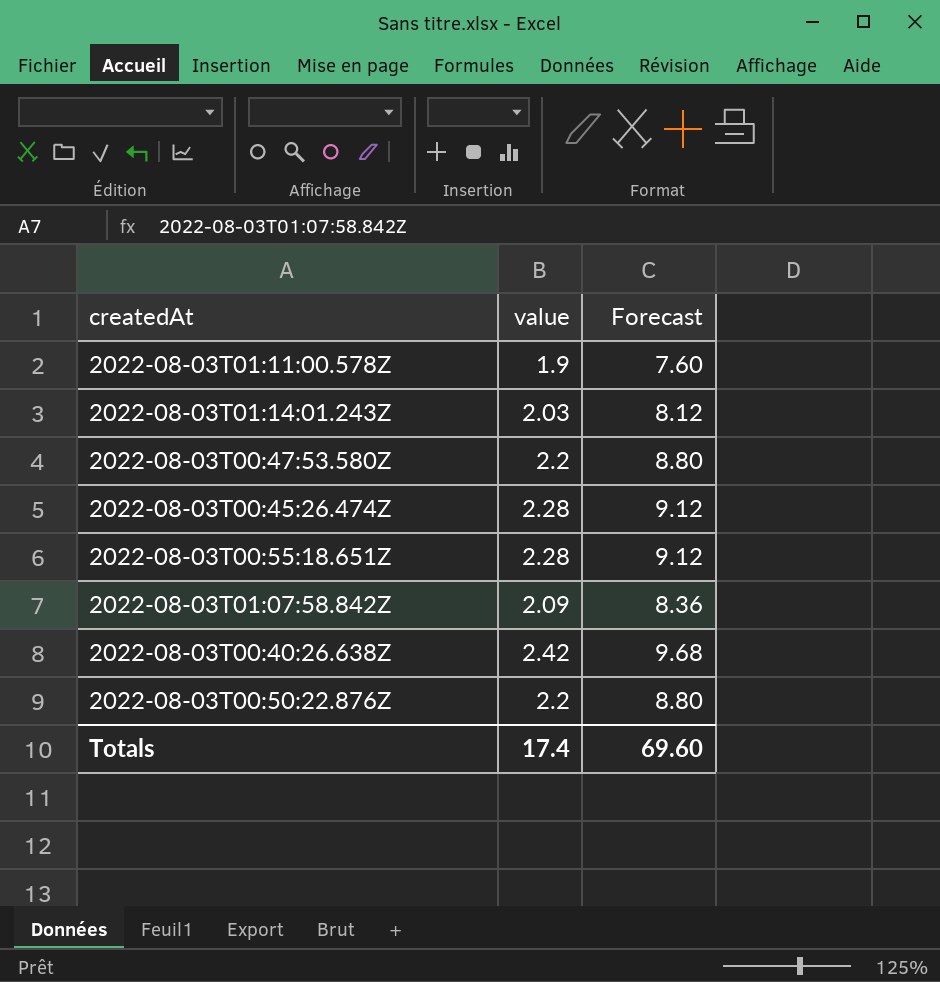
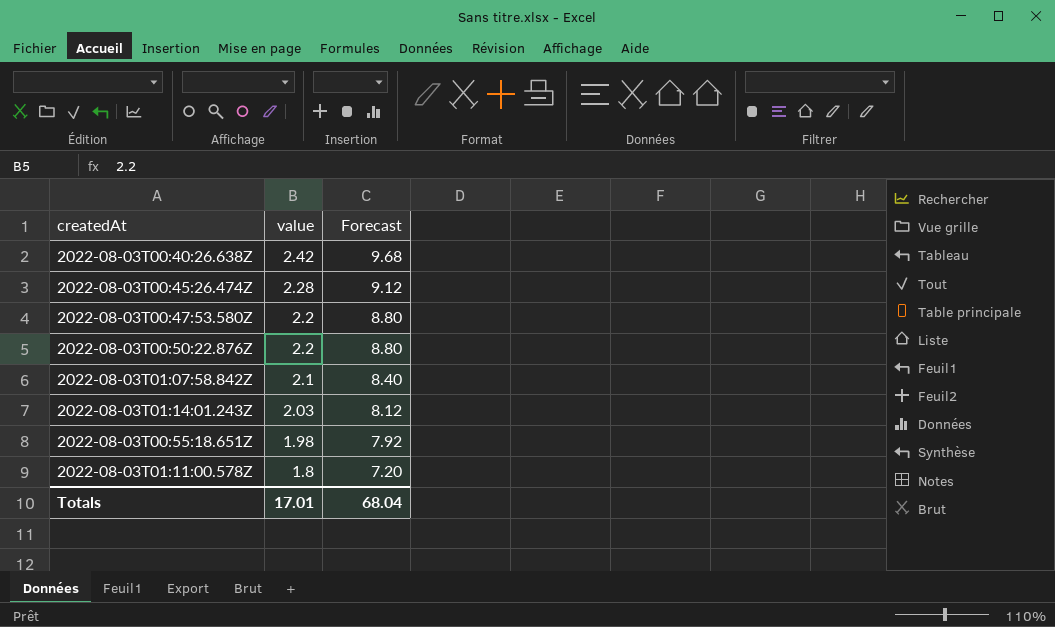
row order: none -> value descending
2022-08-03T01:07:58.842Z | value: 2.09 -> 2.1
2022-08-03T01:07:58.842Z | Forecast: 8.36 -> 8.40
2022-08-03T00:55:18.651Z | value: 2.28 -> 1.98
2022-08-03T00:55:18.651Z | Forecast: 9.12 -> 7.92
2022-08-03T01:11:00.578Z | value: 1.9 -> 1.8
2022-08-03T01:11:00.578Z | Forecast: 7.60 -> 7.20
Totals | value: 17.4 -> 17.01
Totals | Forecast: 69.60 -> 68.04

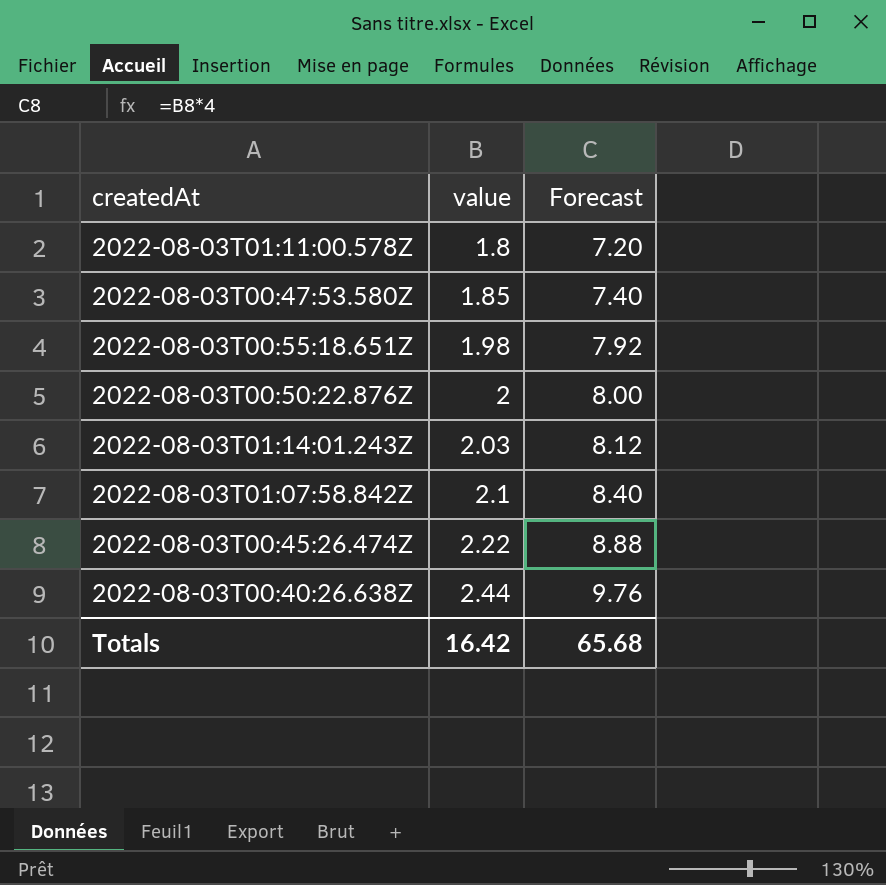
row order: value descending -> value ascending
2022-08-03T00:47:53.580Z | value: 2.2 -> 1.85
2022-08-03T00:47:53.580Z | Forecast: 8.80 -> 7.40
2022-08-03T00:50:22.876Z | value: 2.2 -> 2
2022-08-03T00:50:22.876Z | Forecast: 8.80 -> 8.00
2022-08-03T00:45:26.474Z | value: 2.28 -> 2.22
2022-08-03T00:45:26.474Z | Forecast: 9.12 -> 8.88
2022-08-03T00:40:26.638Z | value: 2.42 -> 2.44
2022-08-03T00:40:26.638Z | Forecast: 9.68 -> 9.76
Totals | value: 17.01 -> 16.42
Totals | Forecast: 68.04 -> 65.68

